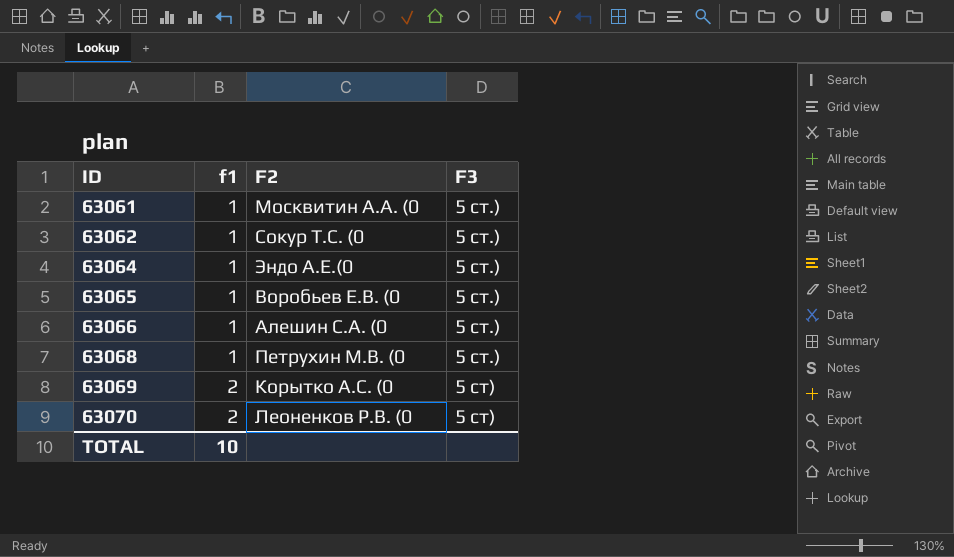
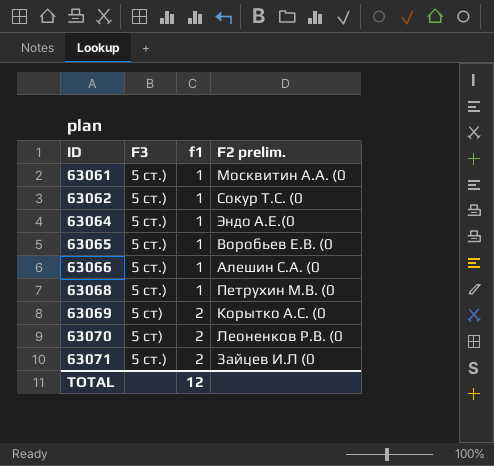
column F3 | position: 4 -> 2
column name: F2 -> F2 prelim.
row 63071: none -> 5 ст.) | 2 | Зайцев И.Л (0
TOTAL | f1: 10 -> 12

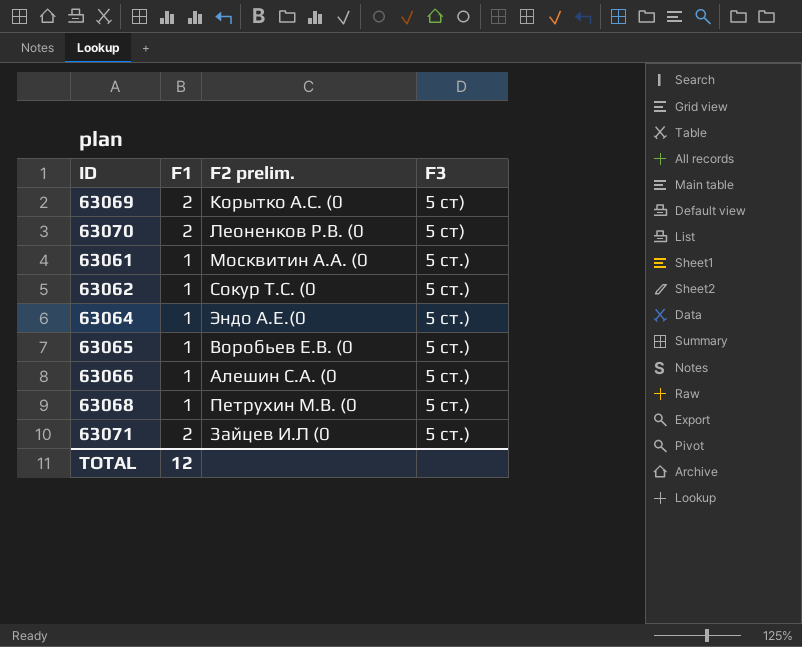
row order: ID ascending -> F3 ascending
column name: f1 -> F1
column F3 | position: 2 -> 4

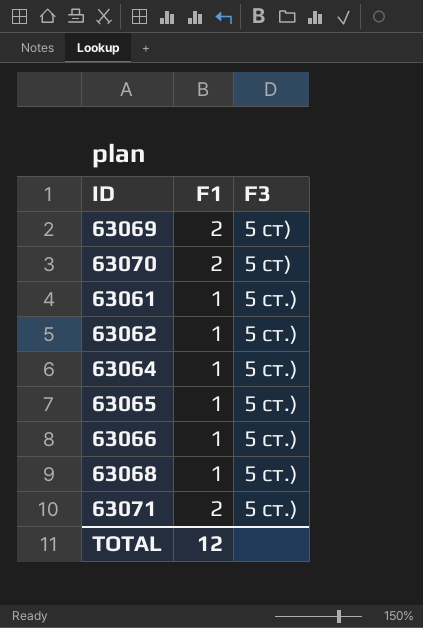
column F2 prelim. | position: 3 -> none

